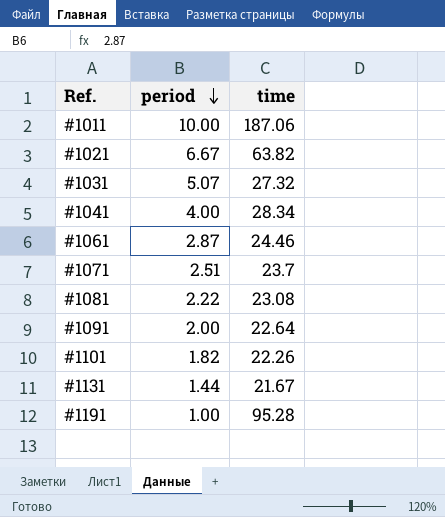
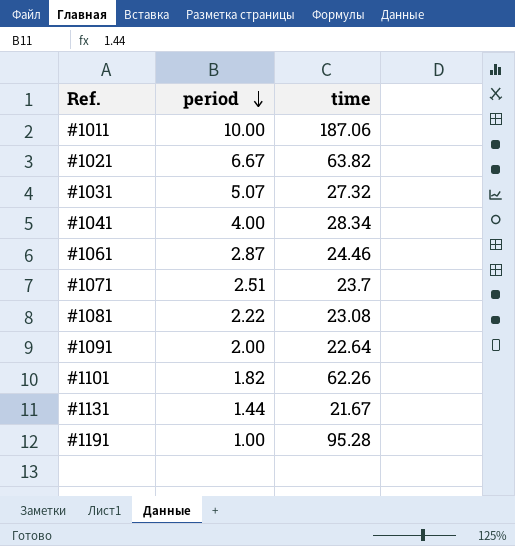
#1101 | time: 22.26 -> 62.26

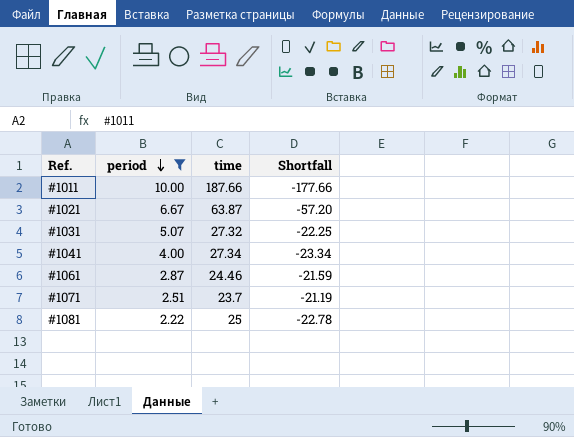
filter: none -> period >= 2.22
column Shortfall | formula: none -> [period] - [time]
#1011 | time: 187.06 -> 187.66
#1021 | time: 63.82 -> 63.87
#1041 | time: 28.34 -> 27.34
#1081 | time: 23.08 -> 25

